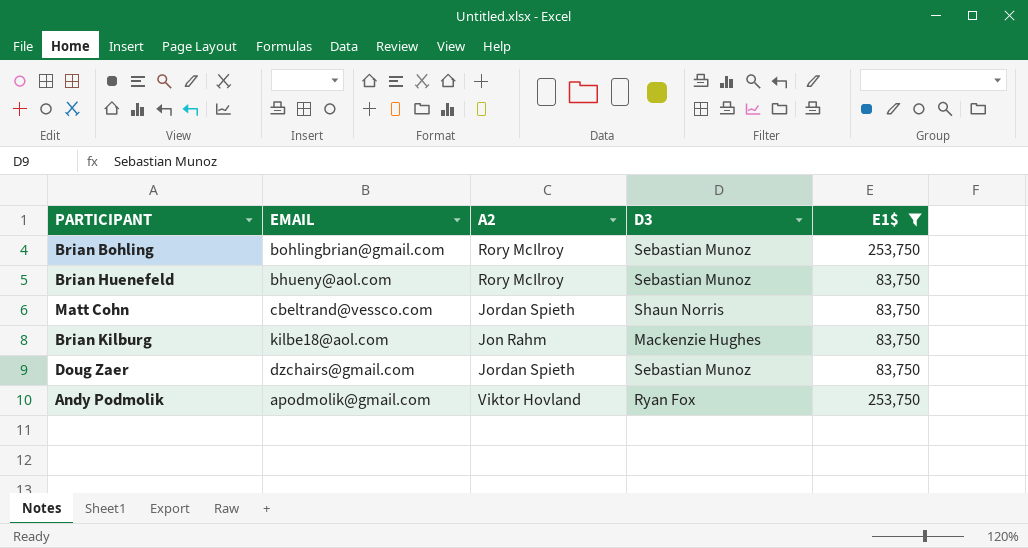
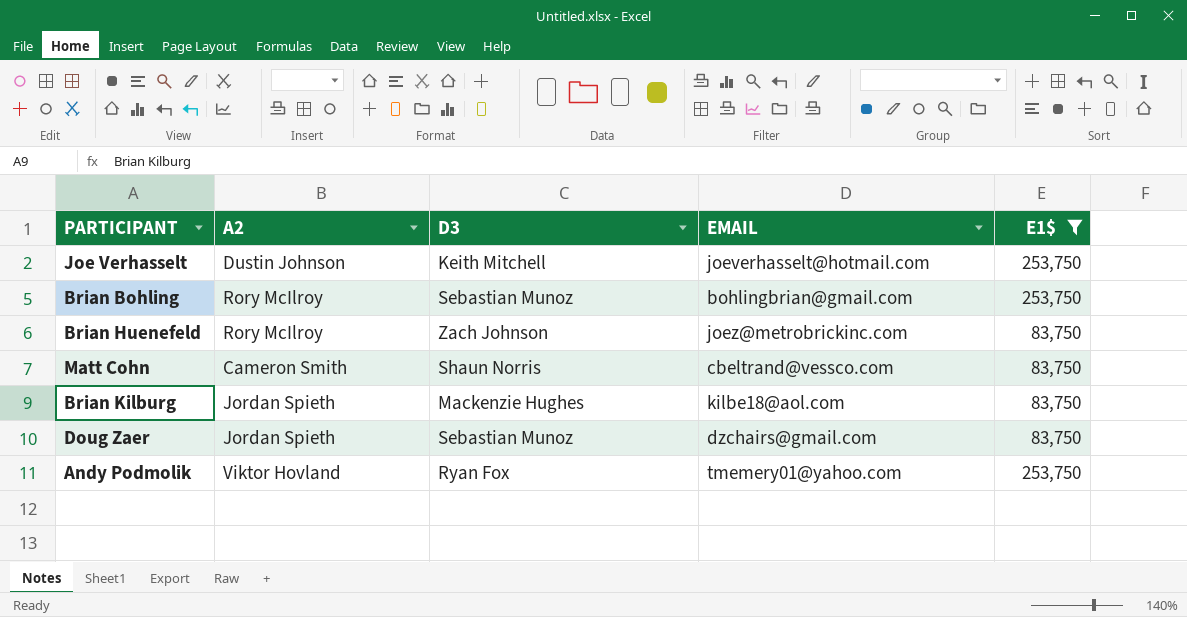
column EMAIL | position: 2 -> 4
row Joe Verhasselt: none -> Dustin Johnson | Keith Mitchell | joeverhasselt@hotmail.com | 253,750
Brian Huenefeld | D3: Sebastian Munoz -> Zach Johnson
Brian Huenefeld | EMAIL: bhueny@aol.com -> joez@metrobrickinc.com
Matt Cohn | A2: Jordan Spieth -> Cameron Smith
Brian Kilburg | A2: Jon Rahm -> Jordan Spieth
Andy Podmolik | EMAIL: apodmolik@gmail.com -> tmemery01@yahoo.com

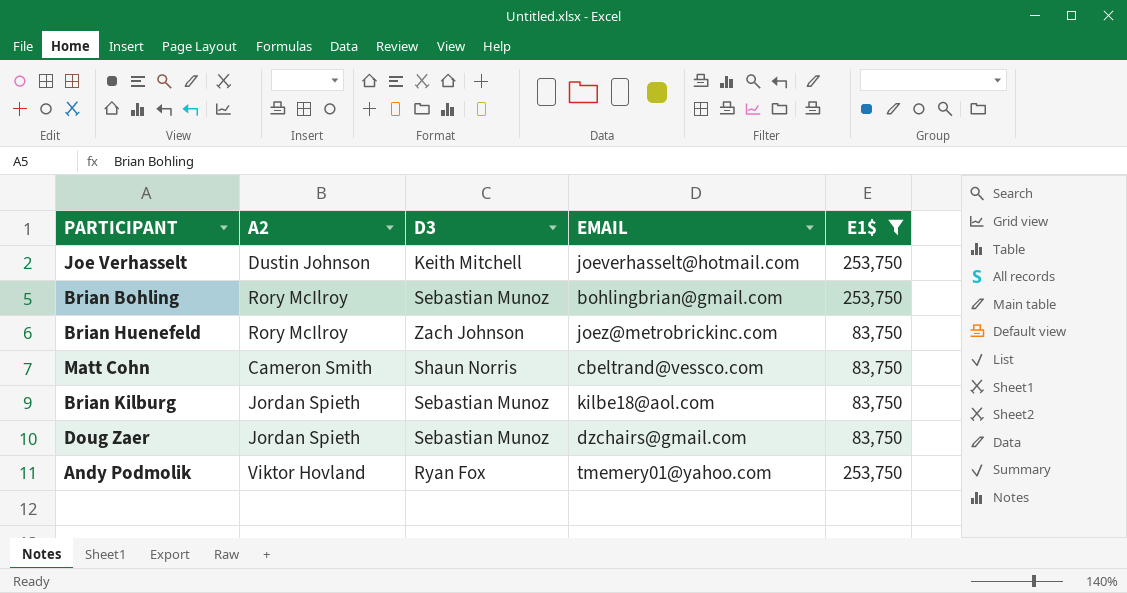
Brian Kilburg | D3: Mackenzie Hughes -> Sebastian Munoz

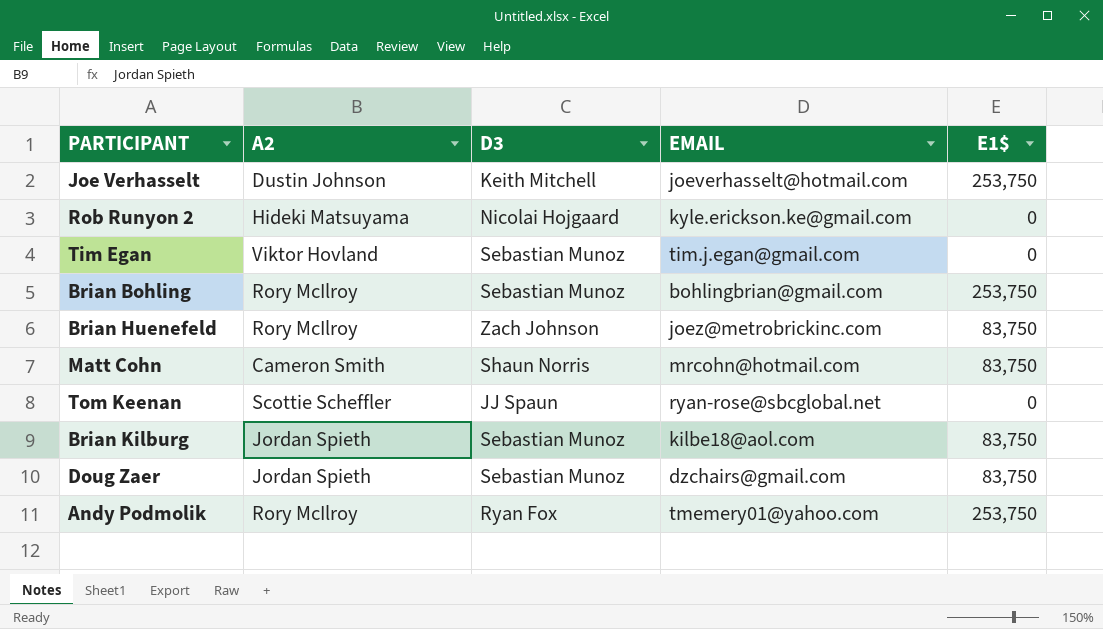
filter: E1$ != 0 -> none
Matt Cohn | EMAIL: cbeltrand@vessco.com -> mrcohn@hotmail.com
Andy Podmolik | A2: Viktor Hovland -> Rory McIlroy

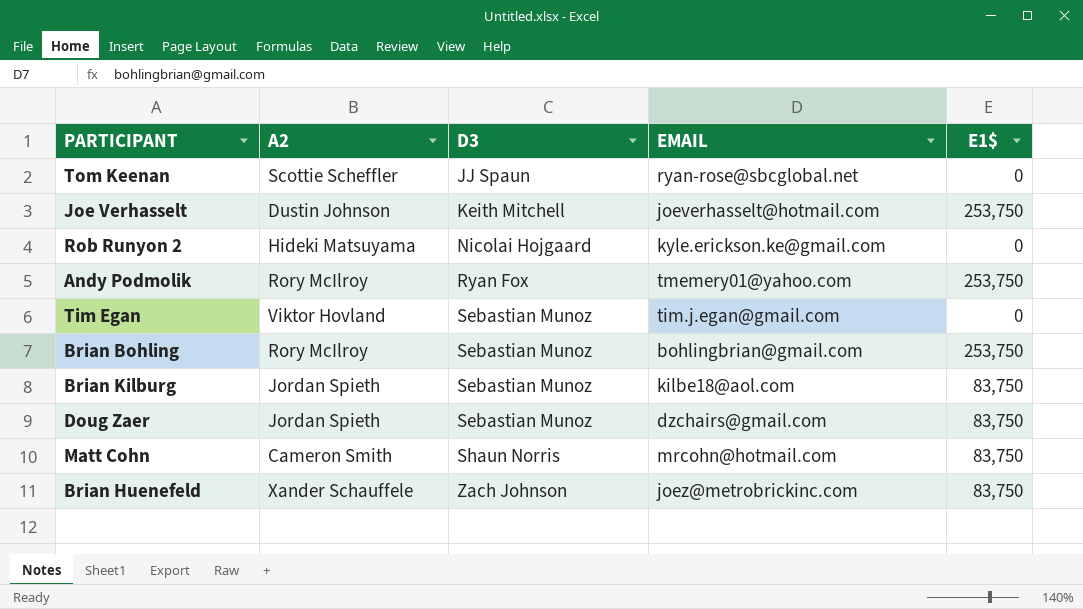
row order: none -> D3 ascending
Brian Huenefeld | A2: Rory McIlroy -> Xander Schauffele

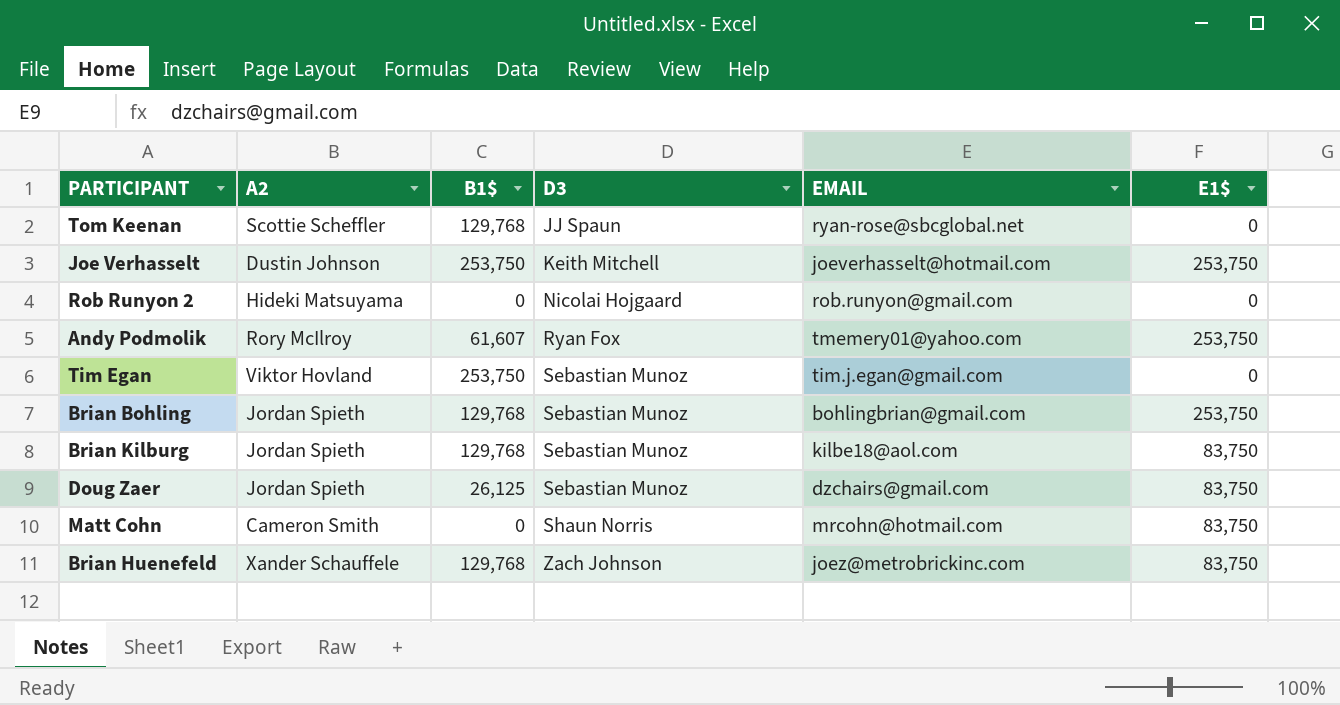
column B1$ | position: none -> 3
Rob Runyon 2 | EMAIL: kyle.erickson.ke@gmail.com -> rob.runyon@gmail.com
Brian Bohling | A2: Rory McIlroy -> Jordan Spieth

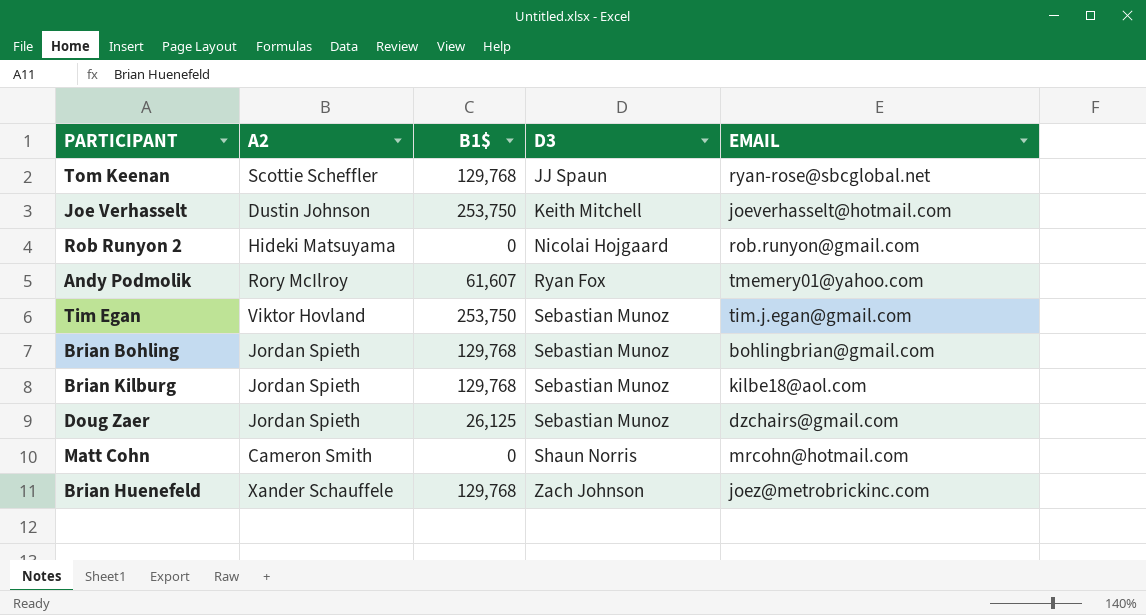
column E1$ | position: 6 -> none

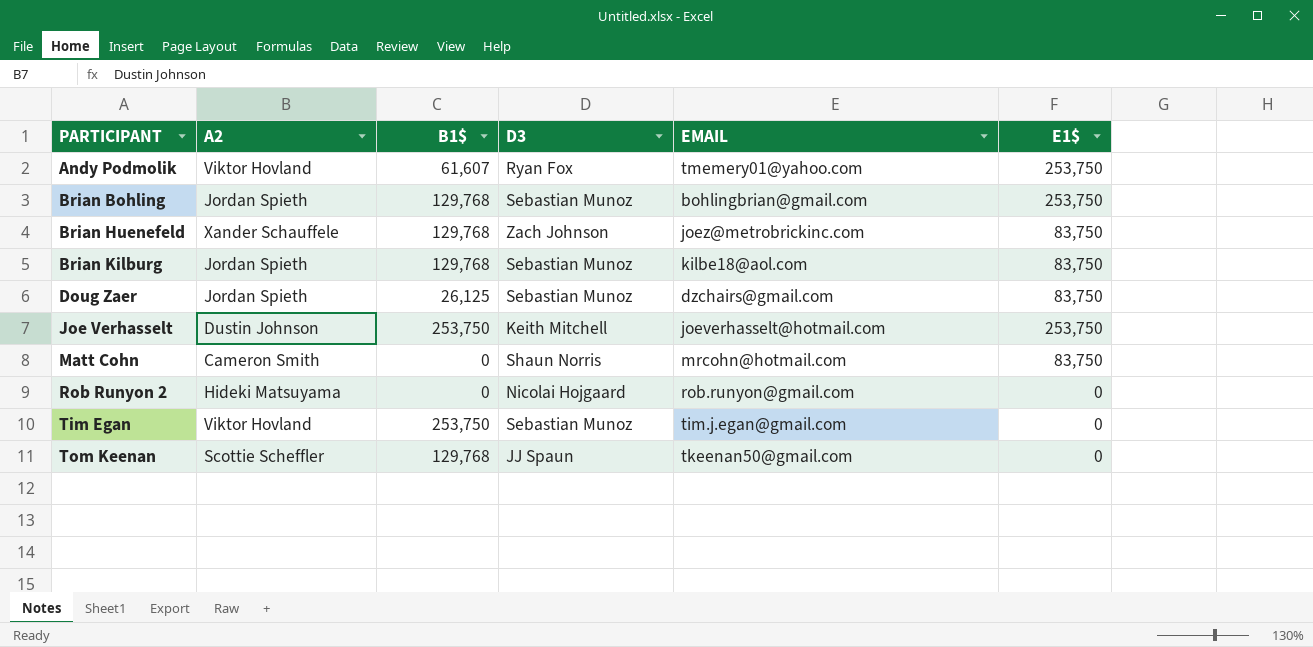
row order: D3 ascending -> PARTICIPANT ascending
column E1$ | position: none -> 6
Andy Podmolik | A2: Rory McIlroy -> Viktor Hovland
Tom Keenan | EMAIL: ryan-rose@sbcglobal.net -> tkeenan50@gmail.com

